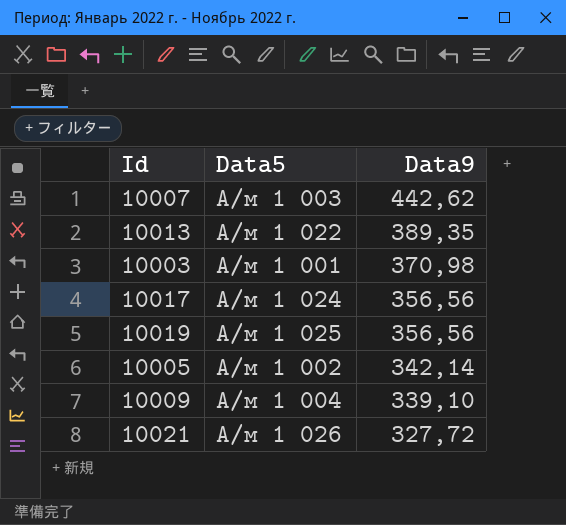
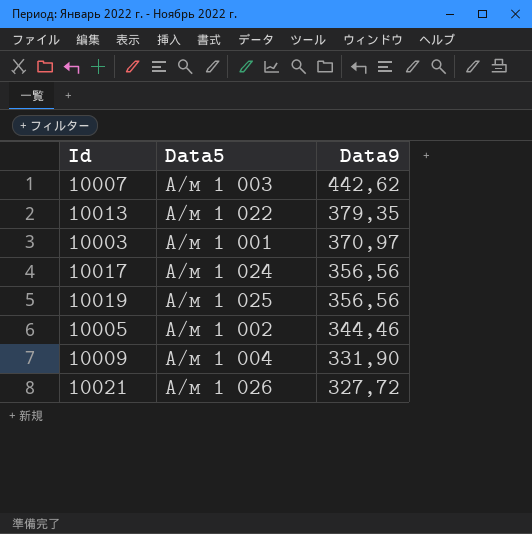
10013 | Data9: 389,35 -> 379,35
10003 | Data9: 370,98 -> 370,97
10005 | Data9: 342,14 -> 344,46
10009 | Data9: 339,10 -> 331,90

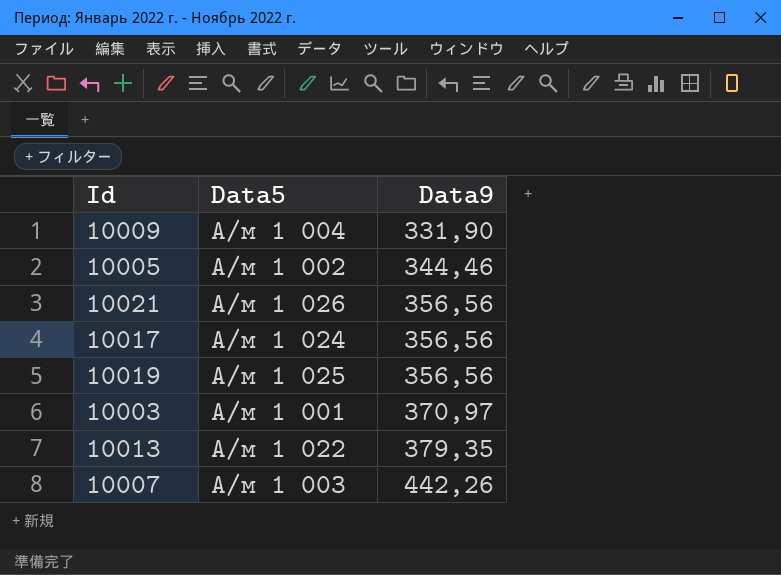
row order: Data9 descending -> Data9 ascending
10021 | Data9: 327,72 -> 356,56
10007 | Data9: 442,62 -> 442,26

